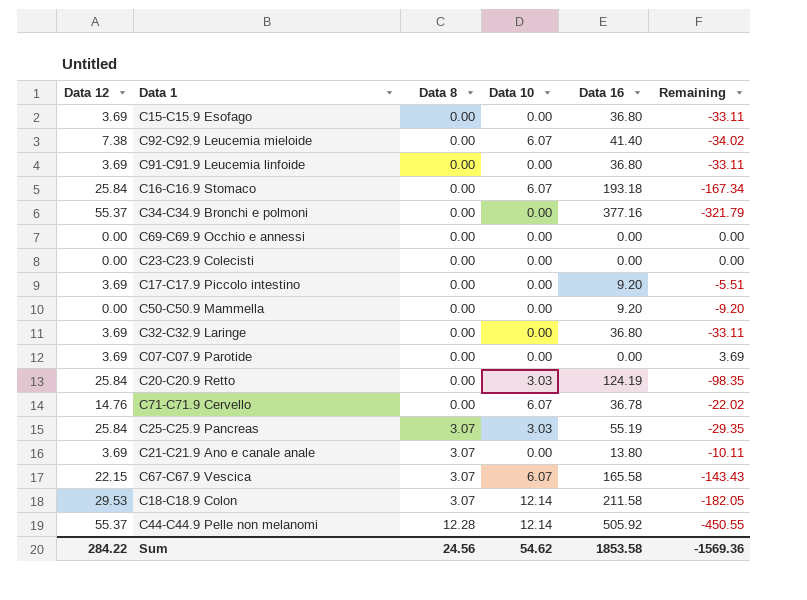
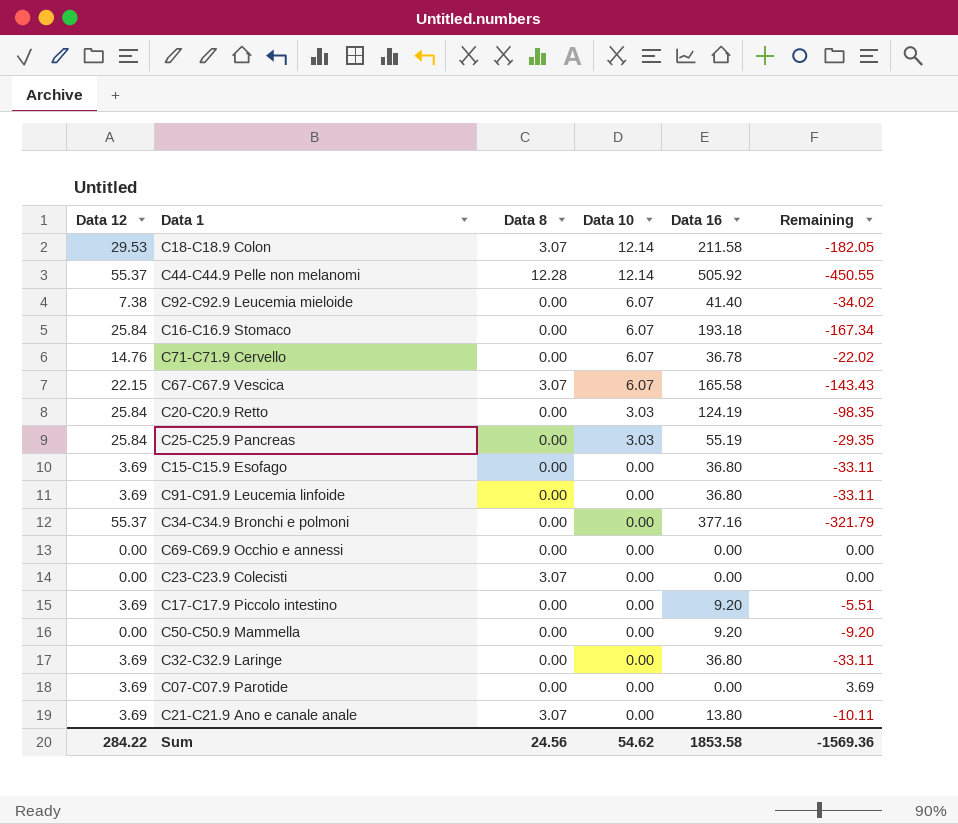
row order: Data 8 ascending -> Data 10 descending
C25-C25.9 Pancreas | Data 8: 3.07 -> 0.00
C23-C23.9 Colecisti | Data 8: 0.00 -> 3.07

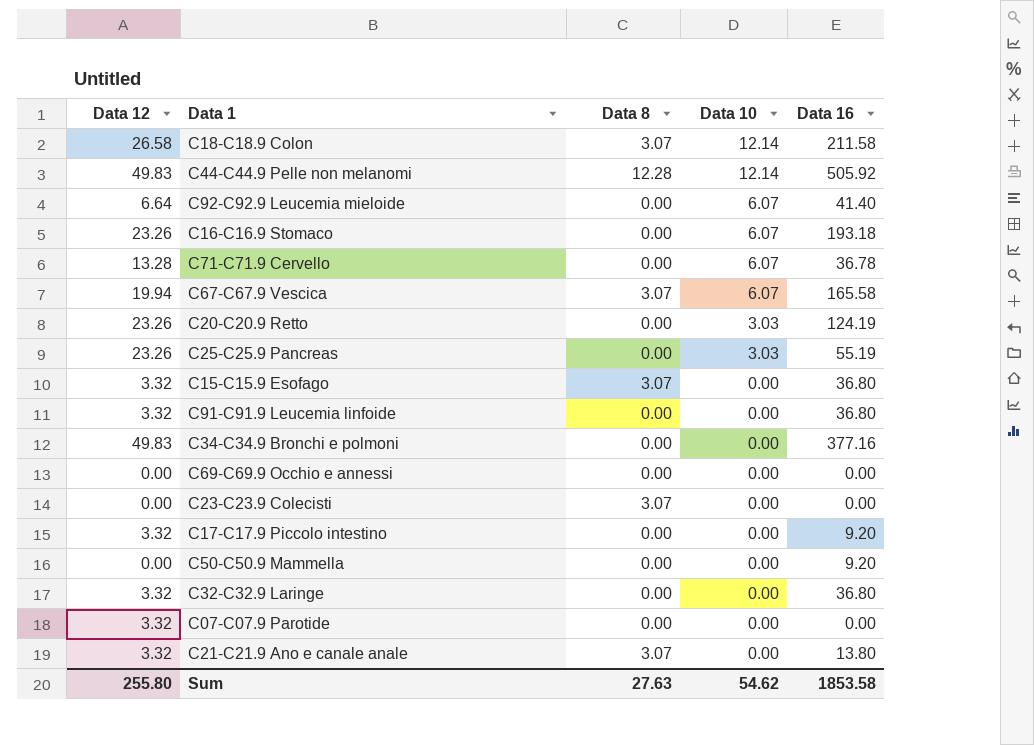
column Remaining | formula: [Data 12] - [Data 16] -> none
C18-C18.9 Colon | Data 12: 29.53 -> 26.58
C44-C44.9 Pelle non melanomi | Data 12: 55.37 -> 49.83
C92-C92.9 Leucemia mieloide | Data 12: 7.38 -> 6.64
C16-C16.9 Stomaco | Data 12: 25.84 -> 23.26
C71-C71.9 Cervello | Data 12: 14.76 -> 13.28
C67-C67.9 Vescica | Data 12: 22.15 -> 19.94
C20-C20.9 Retto | Data 12: 25.84 -> 23.26
C25-C25.9 Pancreas | Data 12: 25.84 -> 23.26
C15-C15.9 Esofago | Data 12: 3.69 -> 3.32
C15-C15.9 Esofago | Data 8: 0.00 -> 3.07
C91-C91.9 Leucemia linfoide | Data 12: 3.69 -> 3.32
C34-C34.9 Bronchi e polmoni | Data 12: 55.37 -> 49.83
C17-C17.9 Piccolo intestino | Data 12: 3.69 -> 3.32
C32-C32.9 Laringe | Data 12: 3.69 -> 3.32
C07-C07.9 Parotide | Data 12: 3.69 -> 3.32
C21-C21.9 Ano e canale anale | Data 12: 3.69 -> 3.32
Sum | Data 12: 284.22 -> 255.80
Sum | Data 8: 24.56 -> 27.63

